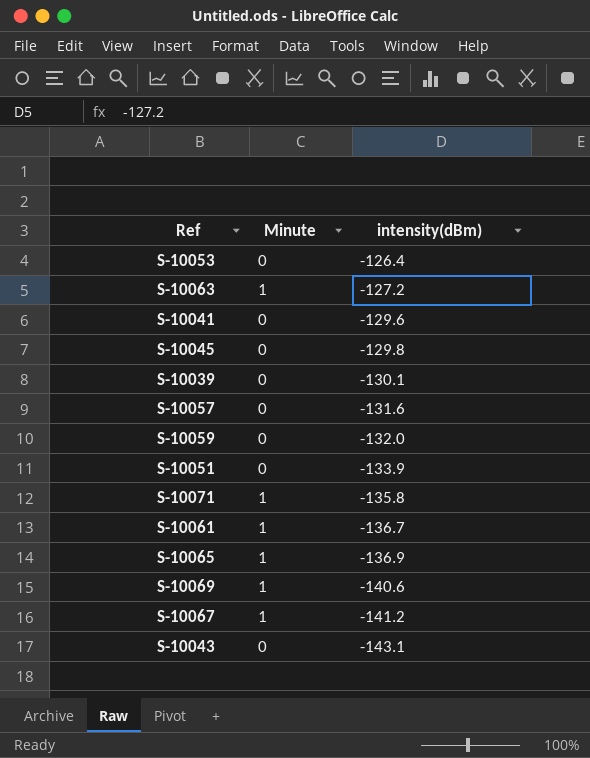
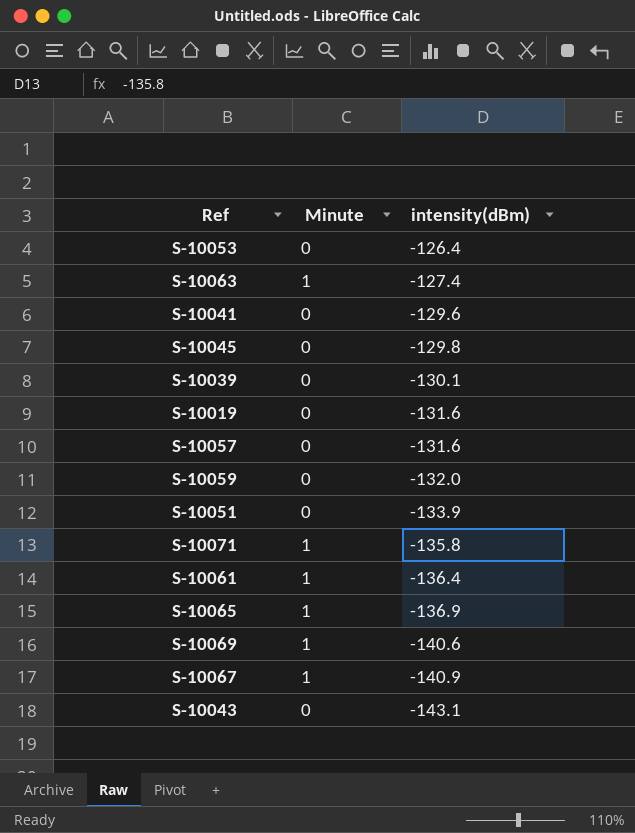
S-10063 | intensity(dBm): -127.2 -> -127.4
row S-10019: none -> 0 | -131.6
S-10061 | intensity(dBm): -136.7 -> -136.4
S-10067 | intensity(dBm): -141.2 -> -140.9

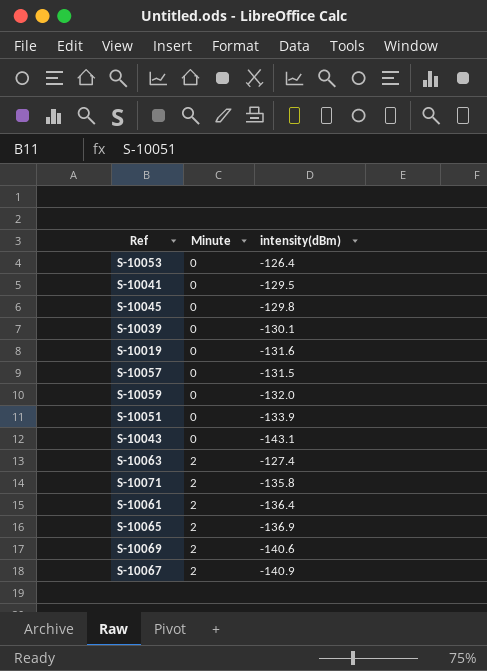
row order: intensity(dBm) descending -> Minute ascending
S-10041 | intensity(dBm): -129.6 -> -129.5
S-10057 | intensity(dBm): -131.6 -> -131.5
S-10063 | Minute: 1 -> 2
S-10071 | Minute: 1 -> 2
S-10061 | Minute: 1 -> 2
S-10065 | Minute: 1 -> 2
S-10069 | Minute: 1 -> 2
S-10067 | Minute: 1 -> 2

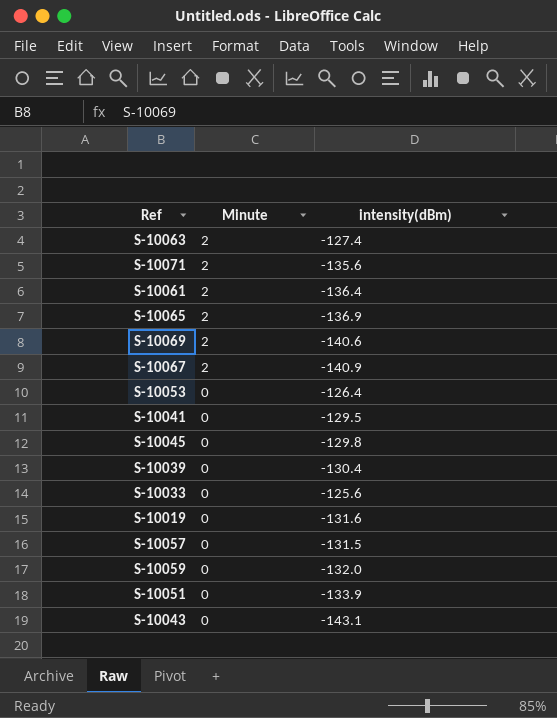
row order: Minute ascending -> Minute descending
S-10071 | intensity(dBm): -135.8 -> -135.6
S-10039 | intensity(dBm): -130.1 -> -130.4
row S-10033: none -> 0 | -125.6

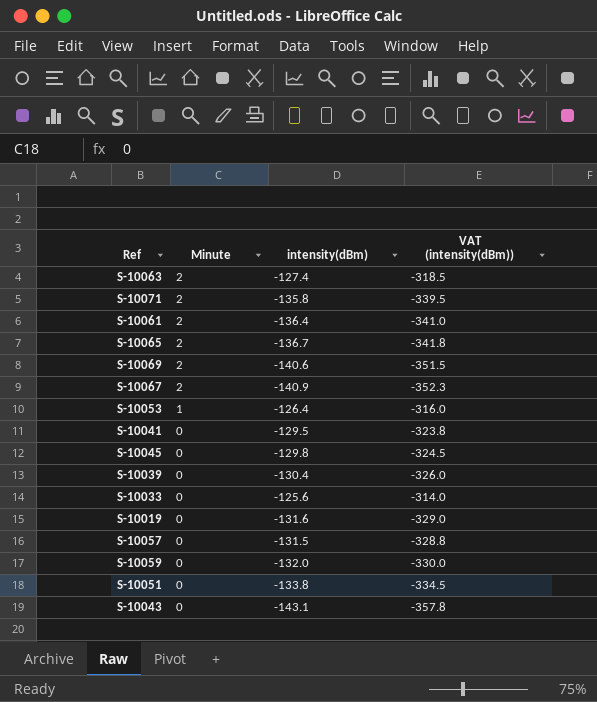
column VAT (intensity(dBm)) | formula: none -> [intensity(dBm)] * 2.5
S-10071 | intensity(dBm): -135.6 -> -135.8
S-10065 | intensity(dBm): -136.9 -> -136.7
S-10053 | Minute: 0 -> 1
S-10051 | intensity(dBm): -133.9 -> -133.8

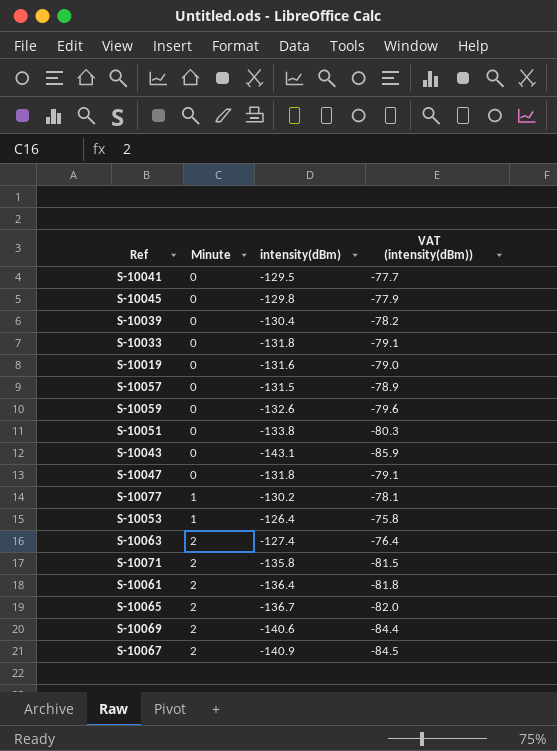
row order: Minute descending -> Minute ascending
column VAT (intensity(dBm)) | formula: [intensity(dBm)] * 2.5 -> [intensity(dBm)] * 0.6
S-10033 | intensity(dBm): -125.6 -> -131.8
S-10059 | intensity(dBm): -132.0 -> -132.6
row S-10047: none -> 0 | -131.8 | -79.1
row S-10077: none -> 1 | -130.2 | -78.1

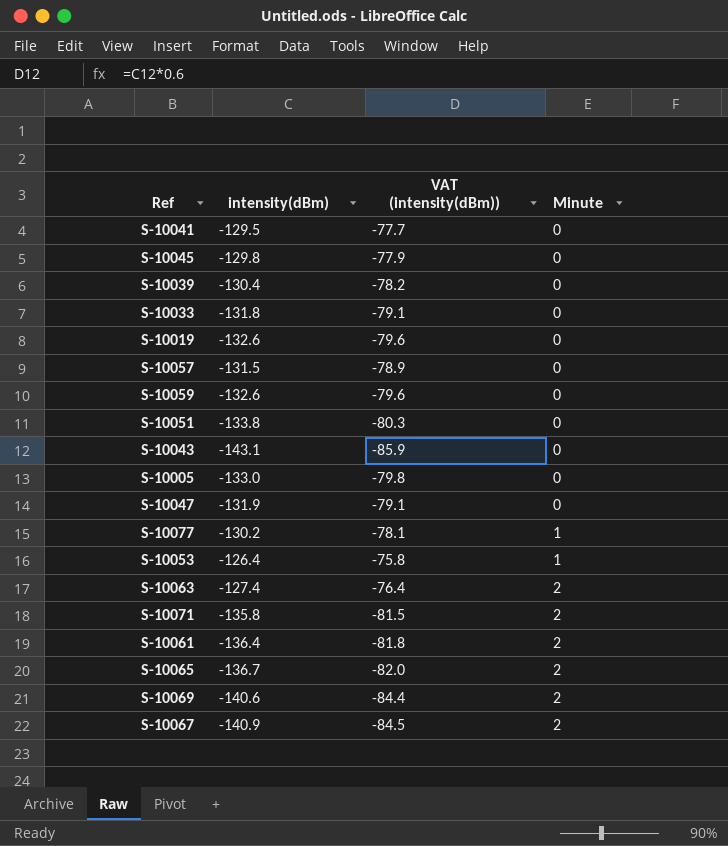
column Minute | position: 2 -> 4
S-10019 | intensity(dBm): -131.6 -> -132.6
S-10019 | VAT (intensity(dBm)): -79.0 -> -79.6
row S-10005: none -> -133.0 | -79.8 | 0
S-10047 | intensity(dBm): -131.8 -> -131.9

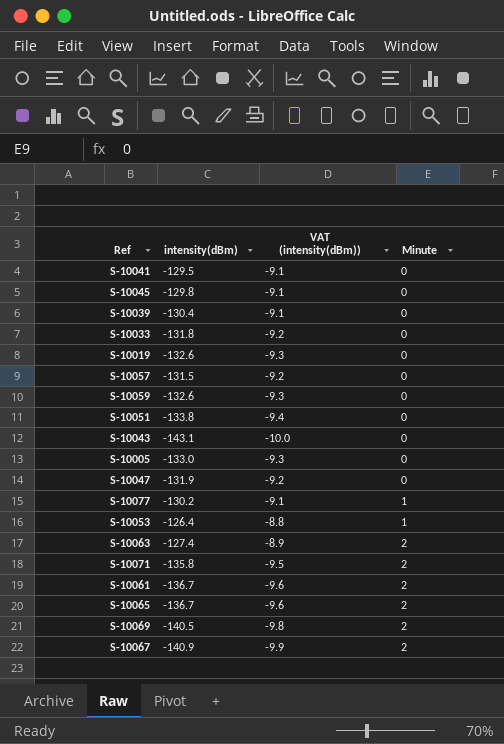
column VAT (intensity(dBm)) | formula: [intensity(dBm)] * 0.6 -> [intensity(dBm)] * 0.07
S-10061 | intensity(dBm): -136.4 -> -136.7
S-10069 | intensity(dBm): -140.6 -> -140.5

